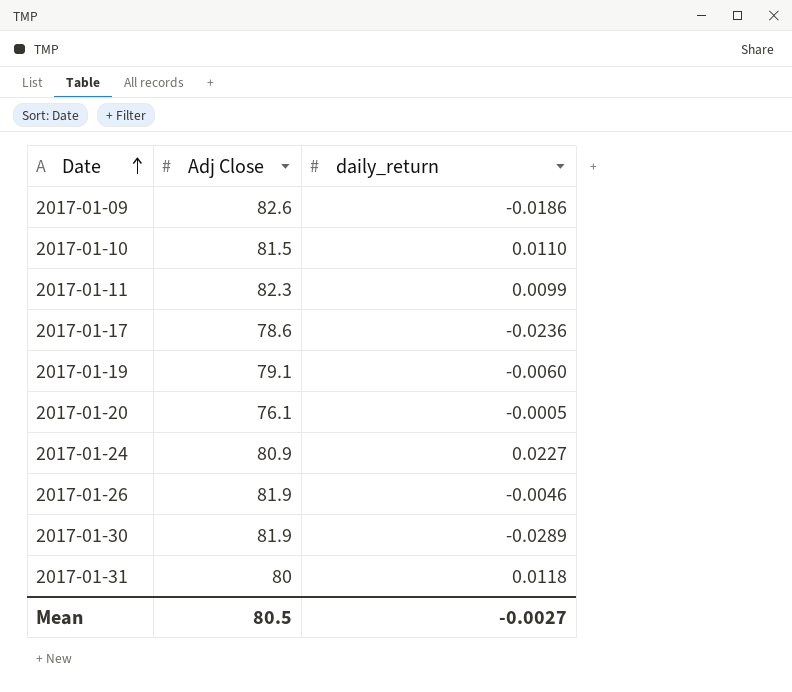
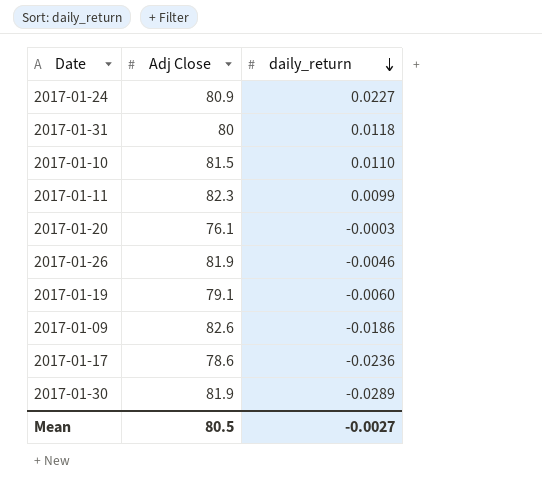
row order: Date ascending -> daily_return descending
2017-01-20 | daily_return: -0.0005 -> -0.0003

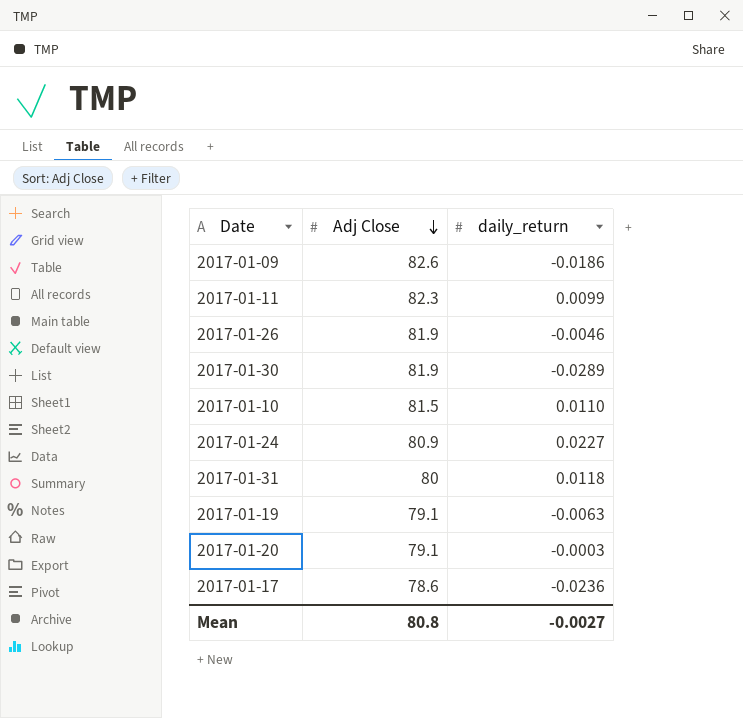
row order: daily_return descending -> Adj Close descending
2017-01-19 | daily_return: -0.0060 -> -0.0063
2017-01-20 | Adj Close: 76.1 -> 79.1
Mean | Adj Close: 80.5 -> 80.8

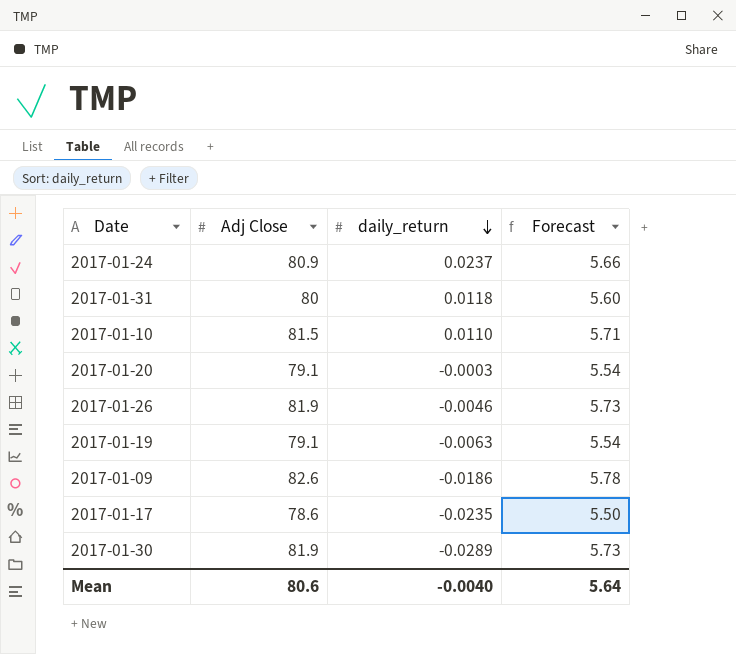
row order: Adj Close descending -> daily_return descending
column Forecast | formula: none -> [Adj Close] * 0.07
row 2017-01-11: 82.3 | 0.0099 -> none
2017-01-24 | daily_return: 0.0227 -> 0.0237
2017-01-17 | daily_return: -0.0236 -> -0.0235
Mean | Adj Close: 80.8 -> 80.6
Mean | daily_return: -0.0027 -> -0.0040

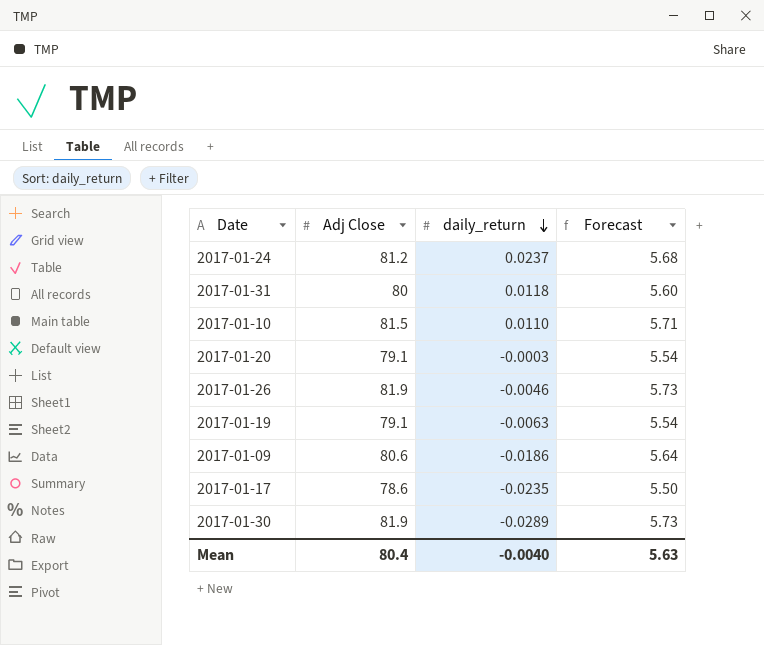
2017-01-24 | Adj Close: 80.9 -> 81.2
2017-01-24 | Forecast: 5.66 -> 5.68
2017-01-09 | Adj Close: 82.6 -> 80.6
2017-01-09 | Forecast: 5.78 -> 5.64
Mean | Adj Close: 80.6 -> 80.4
Mean | Forecast: 5.64 -> 5.63

